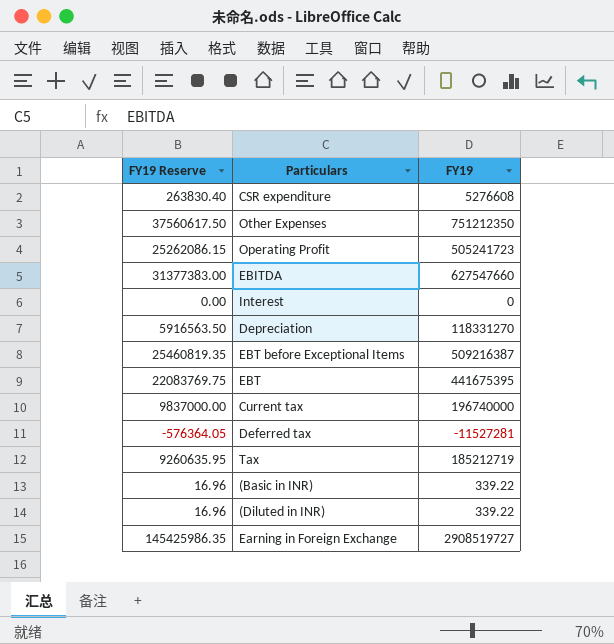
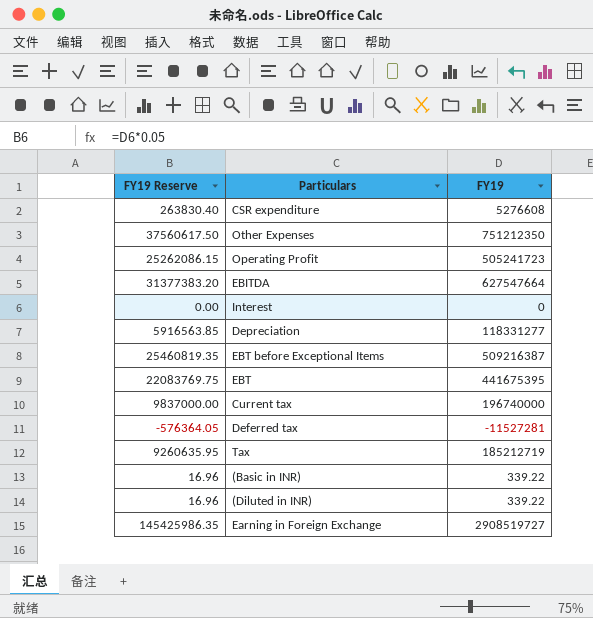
EBITDA | FY19 Reserve: 31377383.00 -> 31377383.20
EBITDA | FY19: 627547660 -> 627547664
Depreciation | FY19 Reserve: 5916563.50 -> 5916563.85
Depreciation | FY19: 118331270 -> 118331277

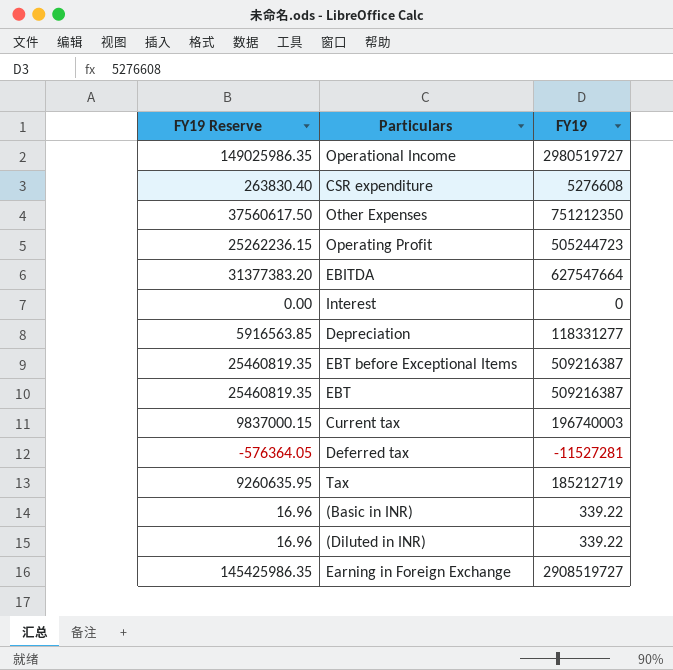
row Operational Income: none -> 149025986.35 | 2980519727
Operating Profit | FY19 Reserve: 25262086.15 -> 25262236.15
Operating Profit | FY19: 505241723 -> 505244723
EBT | FY19 Reserve: 22083769.75 -> 25460819.35
EBT | FY19: 441675395 -> 509216387
Current tax | FY19 Reserve: 9837000.00 -> 9837000.15
Current tax | FY19: 196740000 -> 196740003

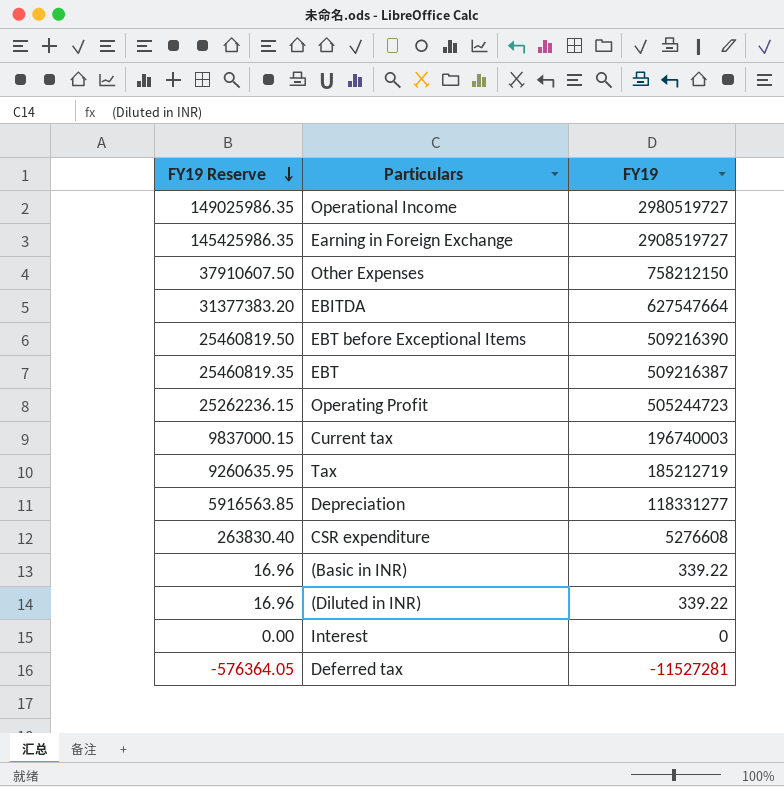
row order: none -> FY19 Reserve descending
Other Expenses | FY19 Reserve: 37560617.50 -> 37910607.50
Other Expenses | FY19: 751212350 -> 758212150
EBT before Exceptional Items | FY19 Reserve: 25460819.35 -> 25460819.50
EBT before Exceptional Items | FY19: 509216387 -> 509216390

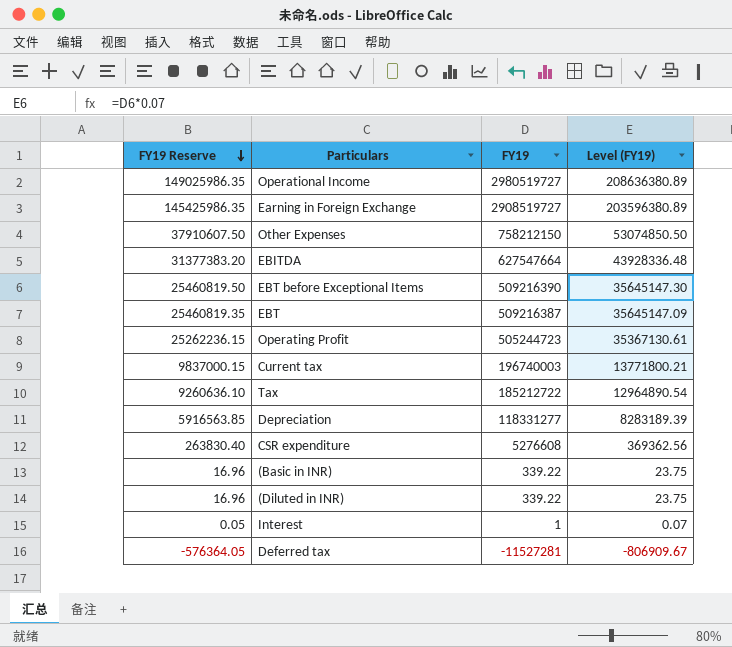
column Level (FY19) | formula: none -> [FY19] * 0.07
Tax | FY19 Reserve: 9260635.95 -> 9260636.10
Tax | FY19: 185212719 -> 185212722
Interest | FY19 Reserve: 0.00 -> 0.05
Interest | FY19: 0 -> 1

